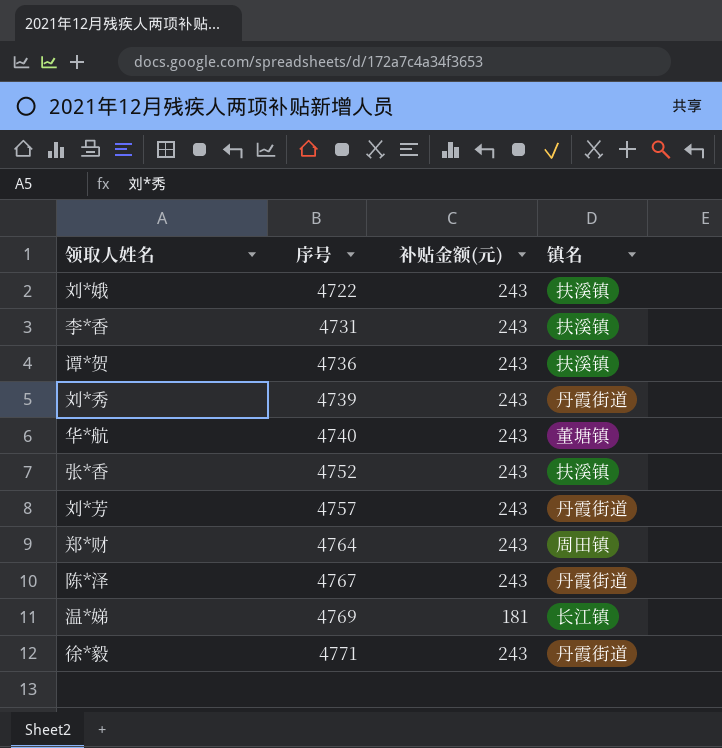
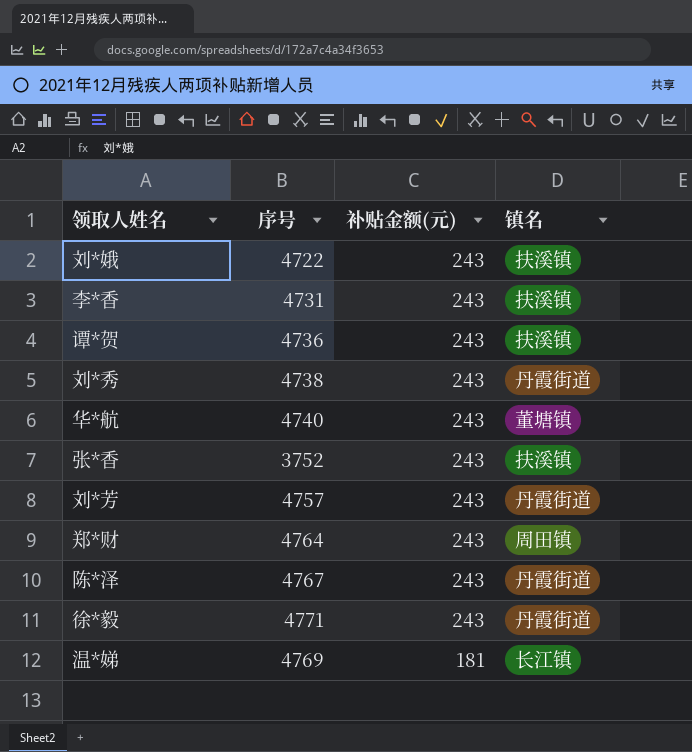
row order: 序号 ascending -> 补贴金额(元) descending
刘*秀 | 序号: 4739 -> 4738
张*香 | 序号: 4752 -> 3752

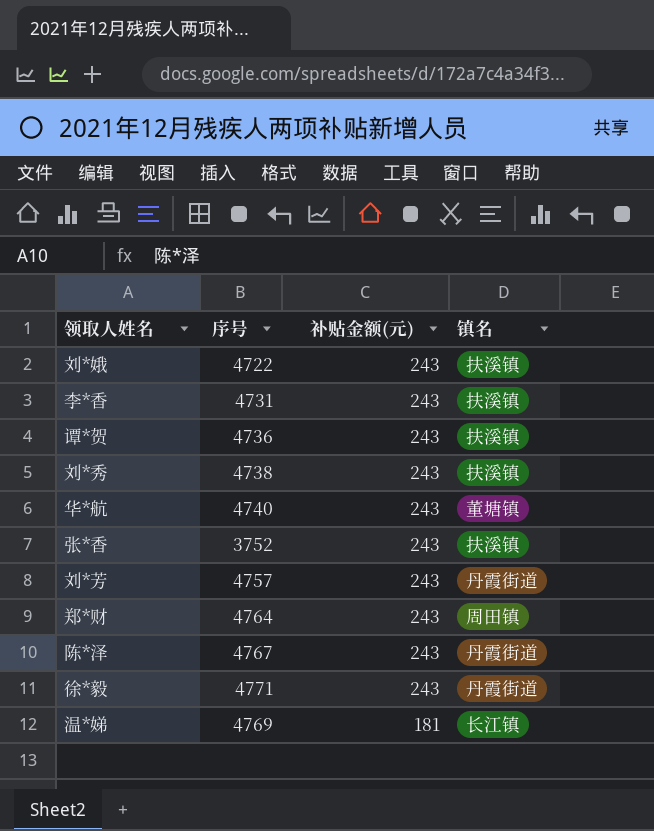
刘*秀 | 镇名: 丹霞街道 -> 扶溪镇

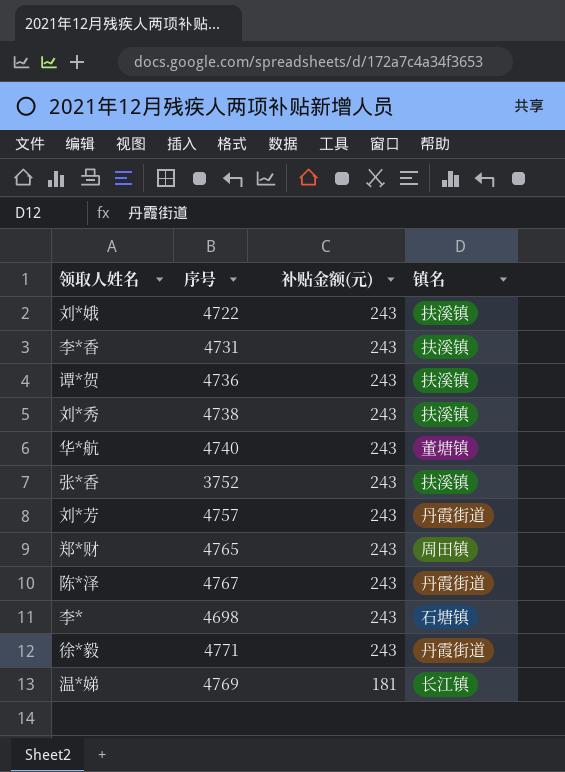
郑*财 | 序号: 4764 -> 4765
row 李*: none -> 4698 | 243 | 石塘镇

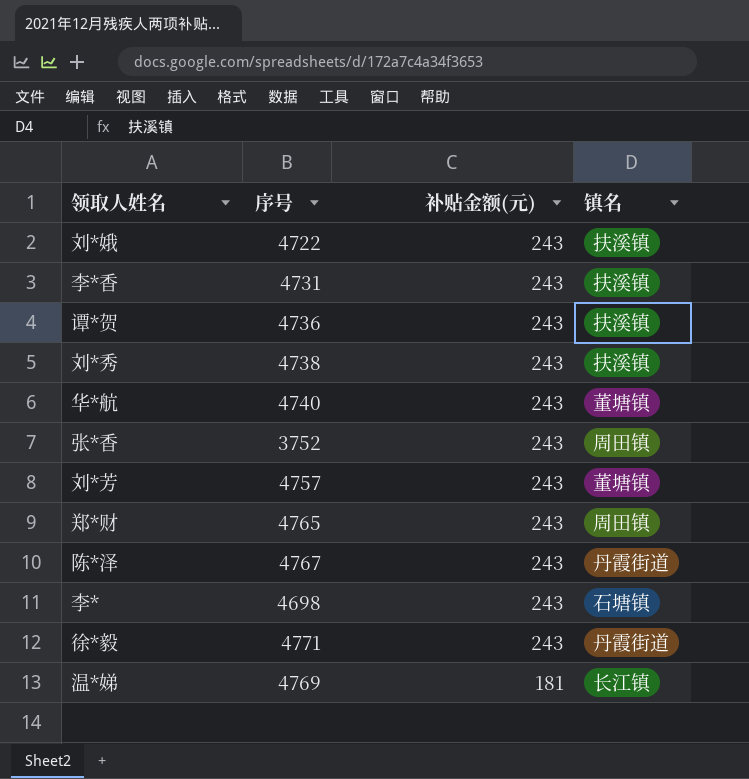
张*香 | 镇名: 扶溪镇 -> 周田镇
刘*芳 | 镇名: 丹霞街道 -> 董塘镇

